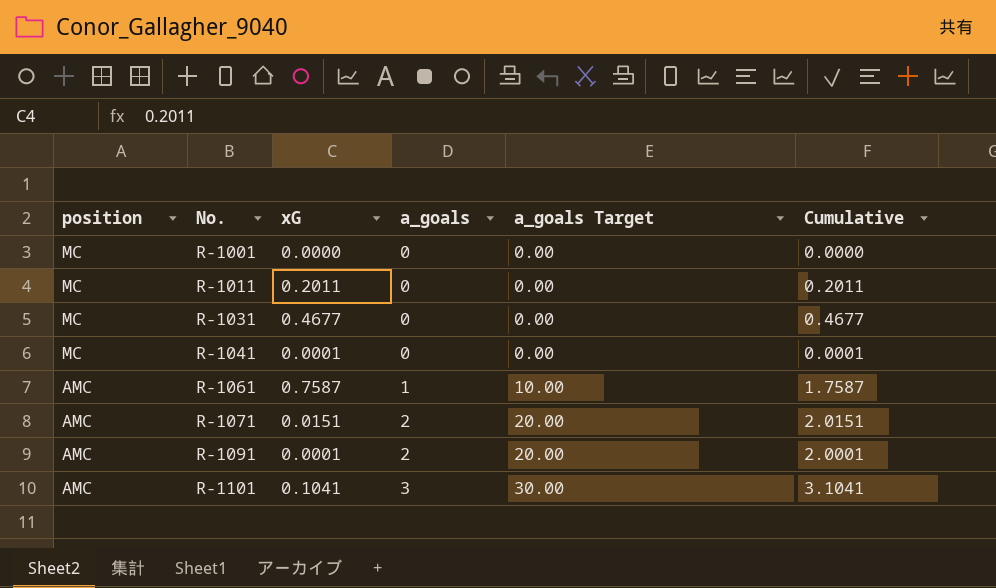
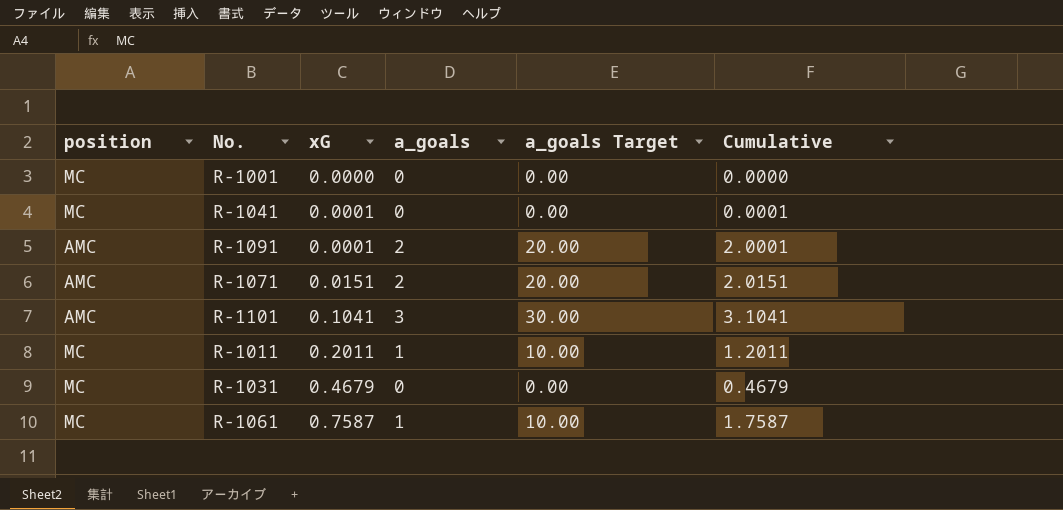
row order: position descending -> xG ascending
R-1011 | a_goals: 0 -> 1
R-1011 | a_goals Target: 0.00 -> 10.00
R-1011 | Cumulative: 0.2011 -> 1.2011
R-1031 | xG: 0.4677 -> 0.4679
R-1031 | Cumulative: 0.4677 -> 0.4679
R-1061 | position: AMC -> MC

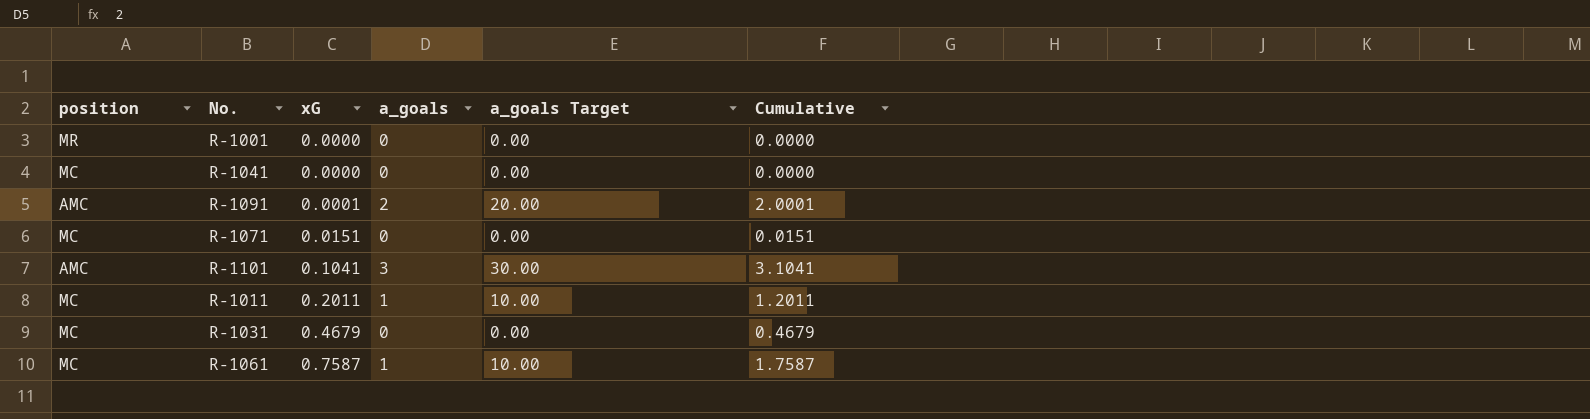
R-1001 | position: MC -> MR
R-1041 | xG: 0.0001 -> 0.0000
R-1041 | Cumulative: 0.0001 -> 0.0000
R-1071 | position: AMC -> MC
R-1071 | a_goals: 2 -> 0
R-1071 | a_goals Target: 20.00 -> 0.00
R-1071 | Cumulative: 2.0151 -> 0.0151

